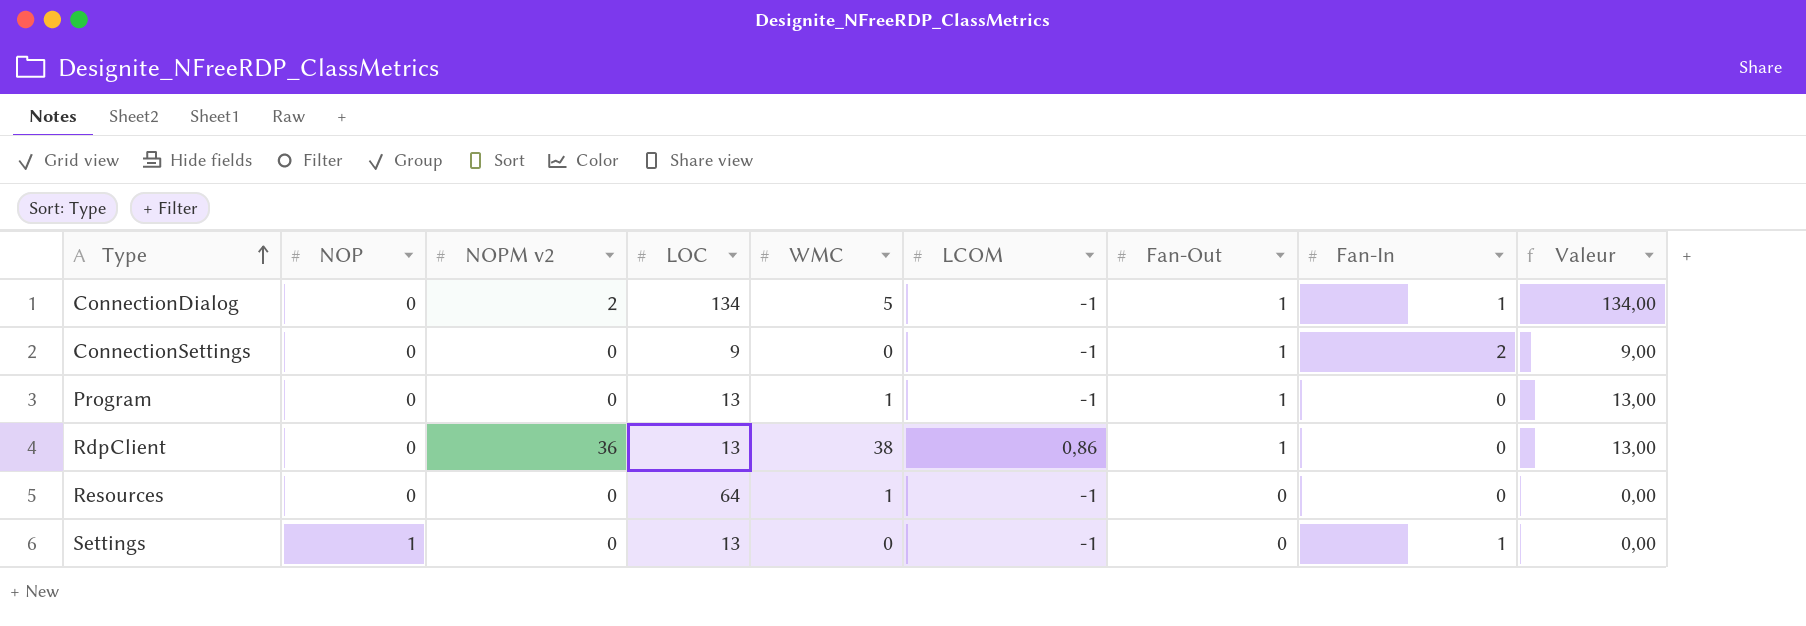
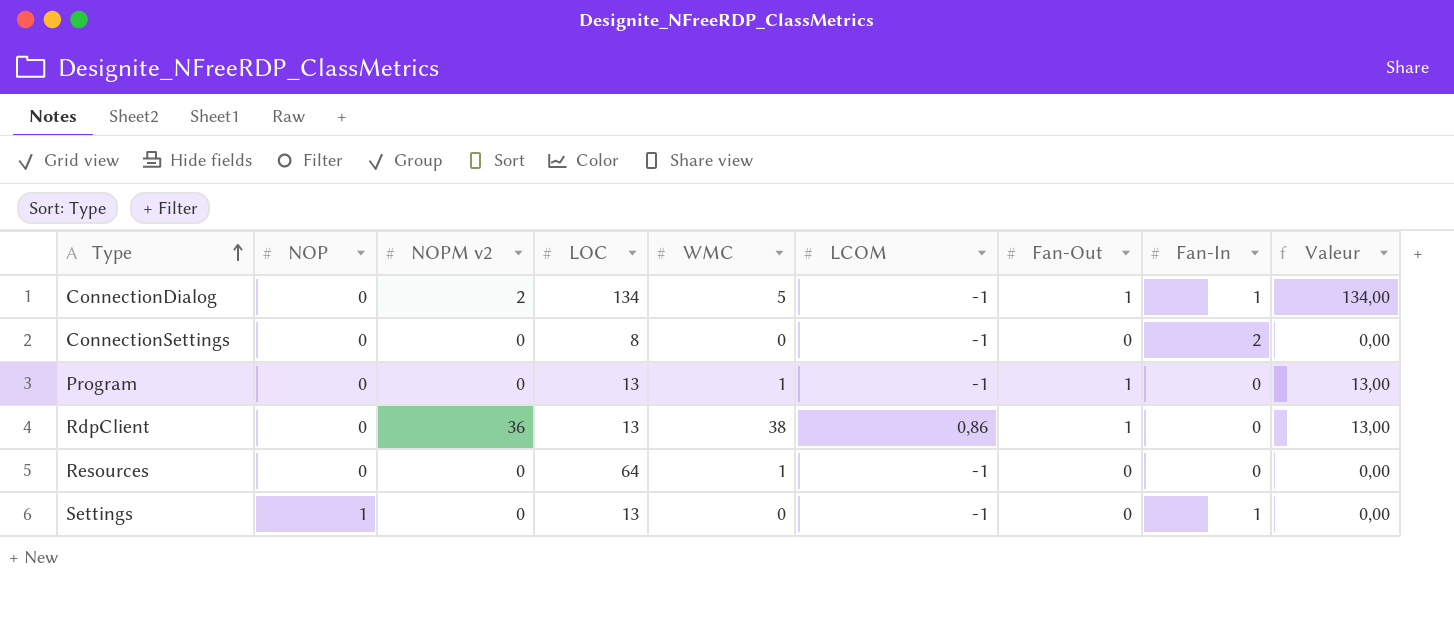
ConnectionSettings | LOC: 9 -> 8
ConnectionSettings | Fan-Out: 1 -> 0
ConnectionSettings | Valeur: 9,00 -> 0,00

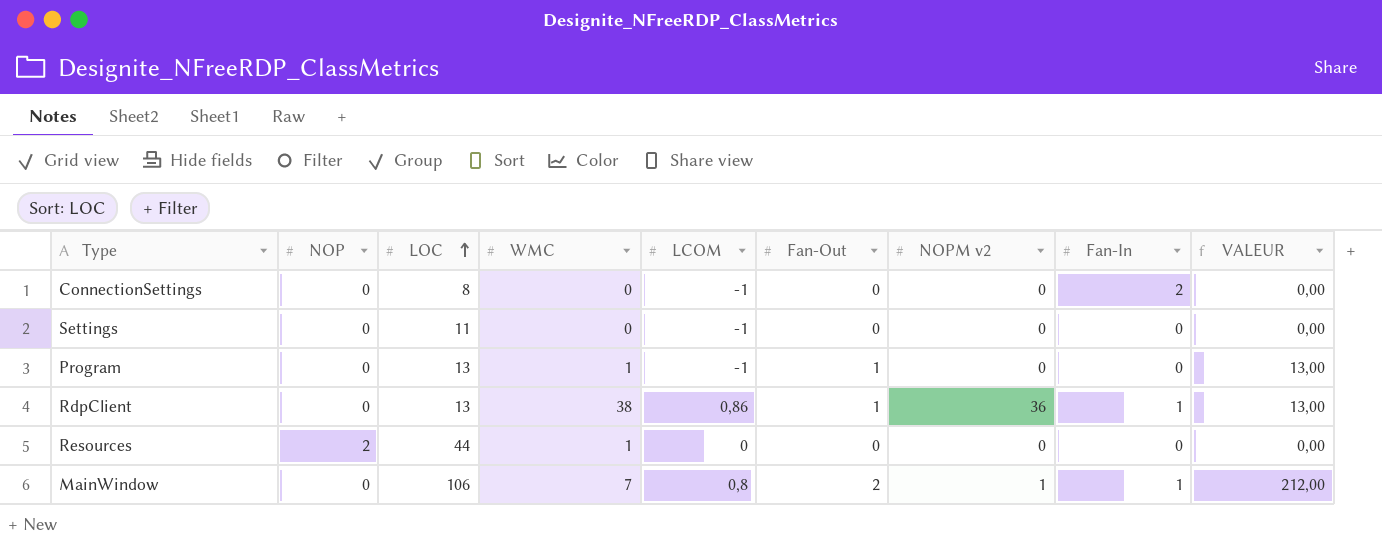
row order: Type ascending -> LOC ascending
column NOPM v2 | position: 3 -> 7
column name: Valeur -> VALEUR
row ConnectionDialog: 0 | 2 | 134 | 5 | -1 | 1 | 1 | 134,00 -> none
Settings | NOP: 1 -> 0
Settings | LOC: 13 -> 11
Settings | Fan-In: 1 -> 0
RdpClient | Fan-In: 0 -> 1
Resources | NOP: 0 -> 2
Resources | LOC: 64 -> 44
Resources | LCOM: -1 -> 0
row MainWindow: none -> 0 | 106 | 7 | 0,8 | 2 | 1 | 1 | 212,00

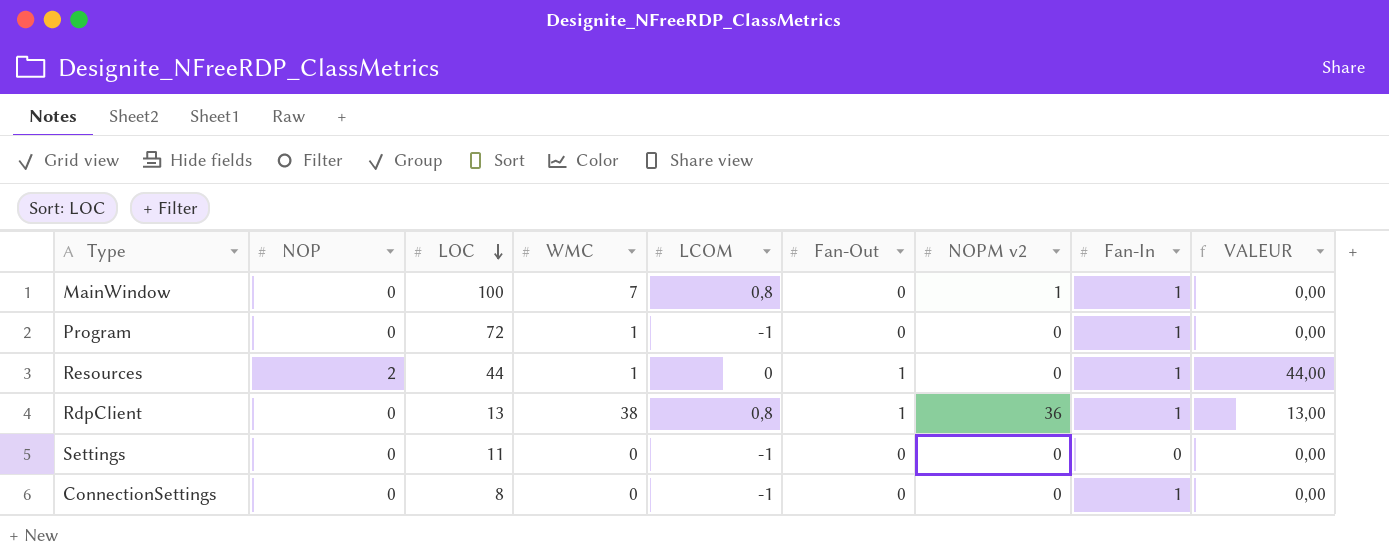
row order: LOC ascending -> LOC descending
MainWindow | LOC: 106 -> 100
MainWindow | Fan-Out: 2 -> 0
MainWindow | VALEUR: 212,00 -> 0,00
Program | LOC: 13 -> 72
Program | Fan-Out: 1 -> 0
Program | Fan-In: 0 -> 1
Program | VALEUR: 13,00 -> 0,00
Resources | Fan-Out: 0 -> 1
Resources | Fan-In: 0 -> 1
Resources | VALEUR: 0,00 -> 44,00
RdpClient | LCOM: 0,86 -> 0,8
ConnectionSettings | Fan-In: 2 -> 1

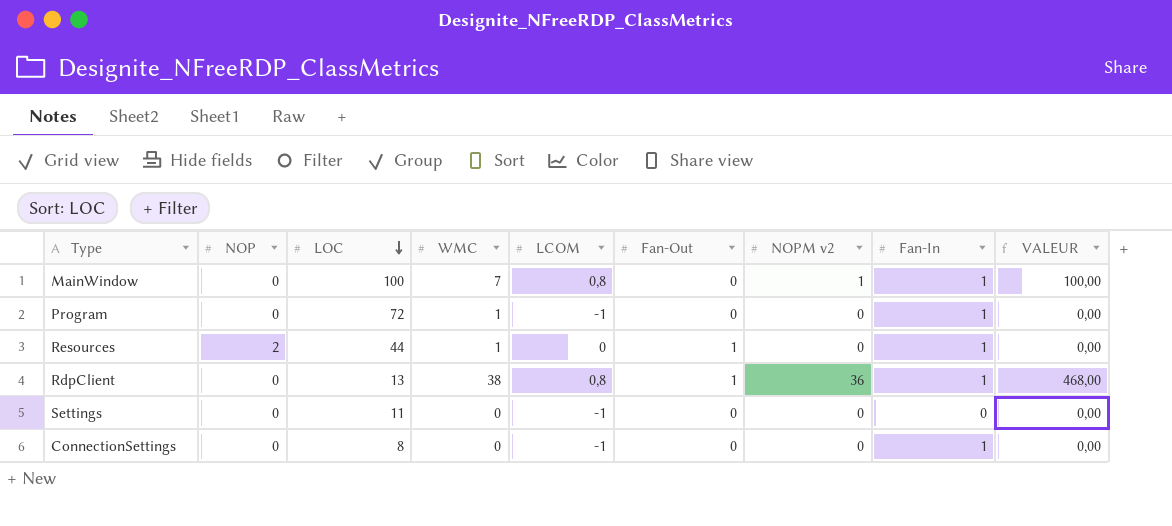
column VALEUR | formula: [LOC] * [Fan-Out] -> [LOC] * [NOPM v2]

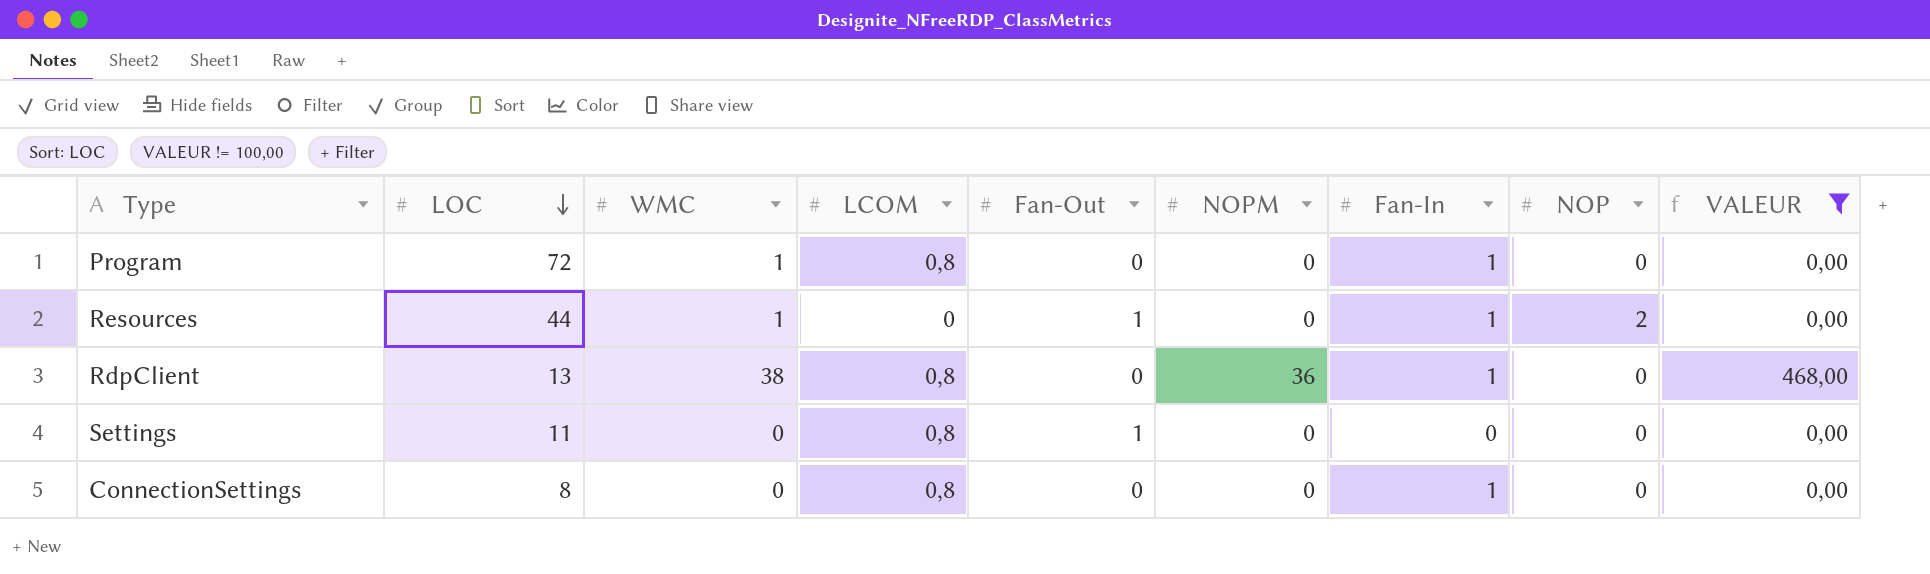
filter: none -> VALEUR != 100,00
column name: NOPM v2 -> NOPM
column NOP | position: 2 -> 8
Program | LCOM: -1 -> 0,8
RdpClient | Fan-Out: 1 -> 0
Settings | LCOM: -1 -> 0,8
Settings | Fan-Out: 0 -> 1
ConnectionSettings | LCOM: -1 -> 0,8

